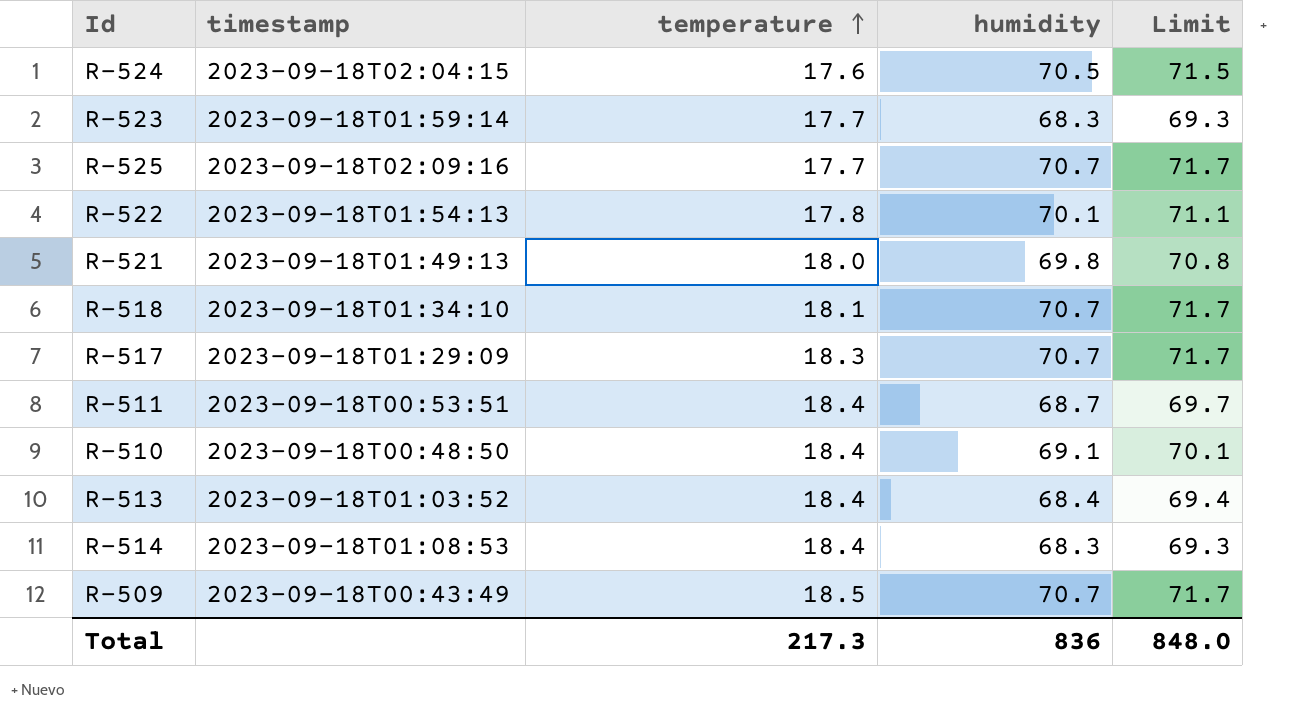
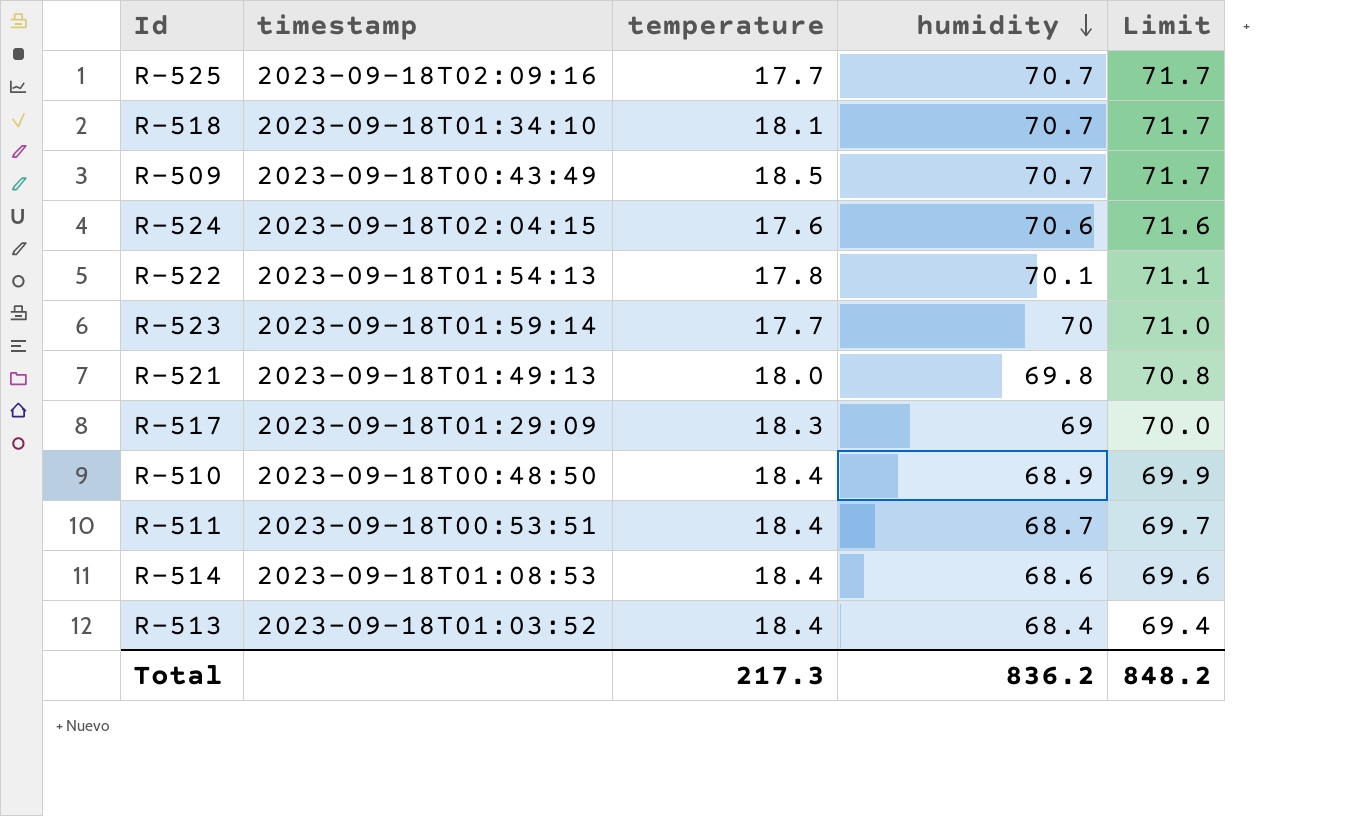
row order: temperature ascending -> humidity descending
R-524 | humidity: 70.5 -> 70.6
R-524 | Limit: 71.5 -> 71.6
R-523 | humidity: 68.3 -> 70
R-523 | Limit: 69.3 -> 71.0
R-517 | humidity: 70.7 -> 69
R-517 | Limit: 71.7 -> 70.0
R-510 | humidity: 69.1 -> 68.9
R-510 | Limit: 70.1 -> 69.9
R-514 | humidity: 68.3 -> 68.6
R-514 | Limit: 69.3 -> 69.6
Total | humidity: 836 -> 836.2
Total | Limit: 848.0 -> 848.2

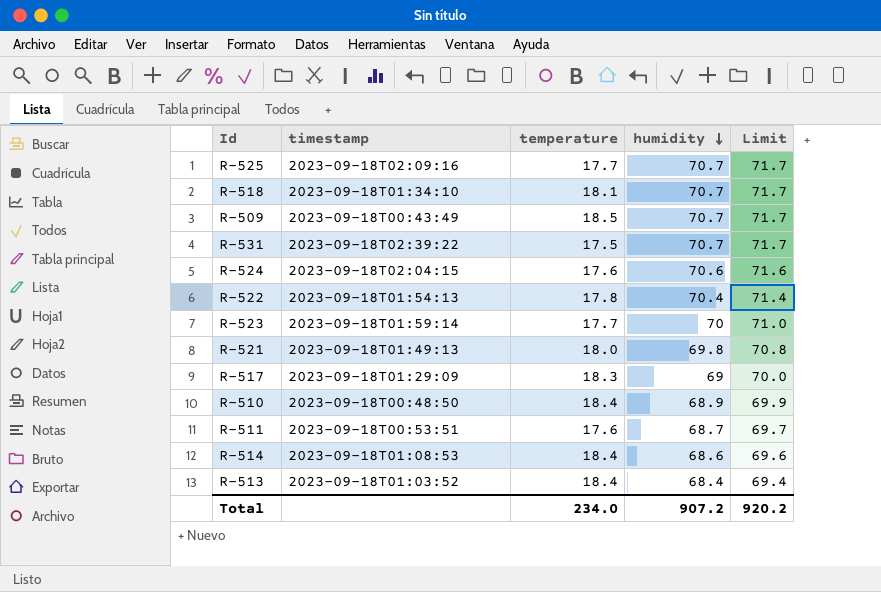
row R-531: none -> 2023-09-18T02:39:22 | 17.5 | 70.7 | 71.7
R-522 | humidity: 70.1 -> 70.4
R-522 | Limit: 71.1 -> 71.4
R-511 | temperature: 18.4 -> 17.6
Total | temperature: 217.3 -> 234.0
Total | humidity: 836.2 -> 907.2
Total | Limit: 848.2 -> 920.2

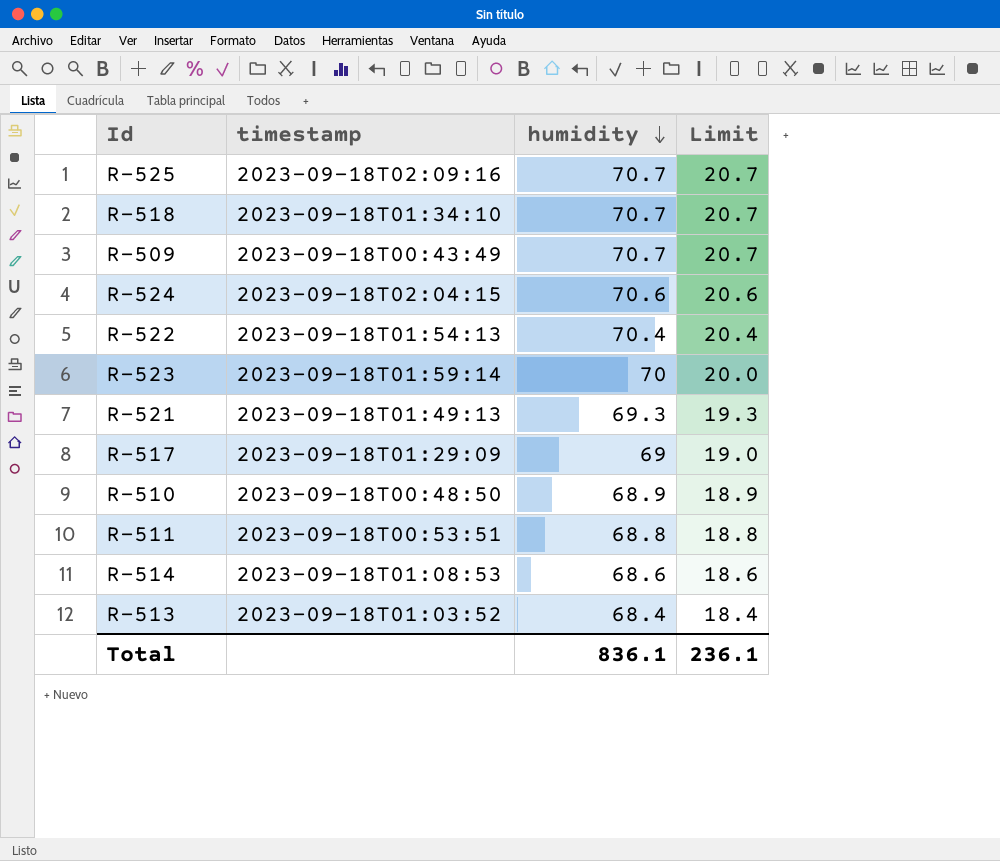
column temperature | position: 3 -> none
column Limit | formula: [humidity] + 1 -> [humidity] - 50
row R-531: 2023-09-18T02:39:22 | 17.5 | 70.7 | 71.7 -> none
R-521 | humidity: 69.8 -> 69.3
R-511 | humidity: 68.7 -> 68.8
Total | humidity: 907.2 -> 836.1
Total | Limit: 920.2 -> 236.1

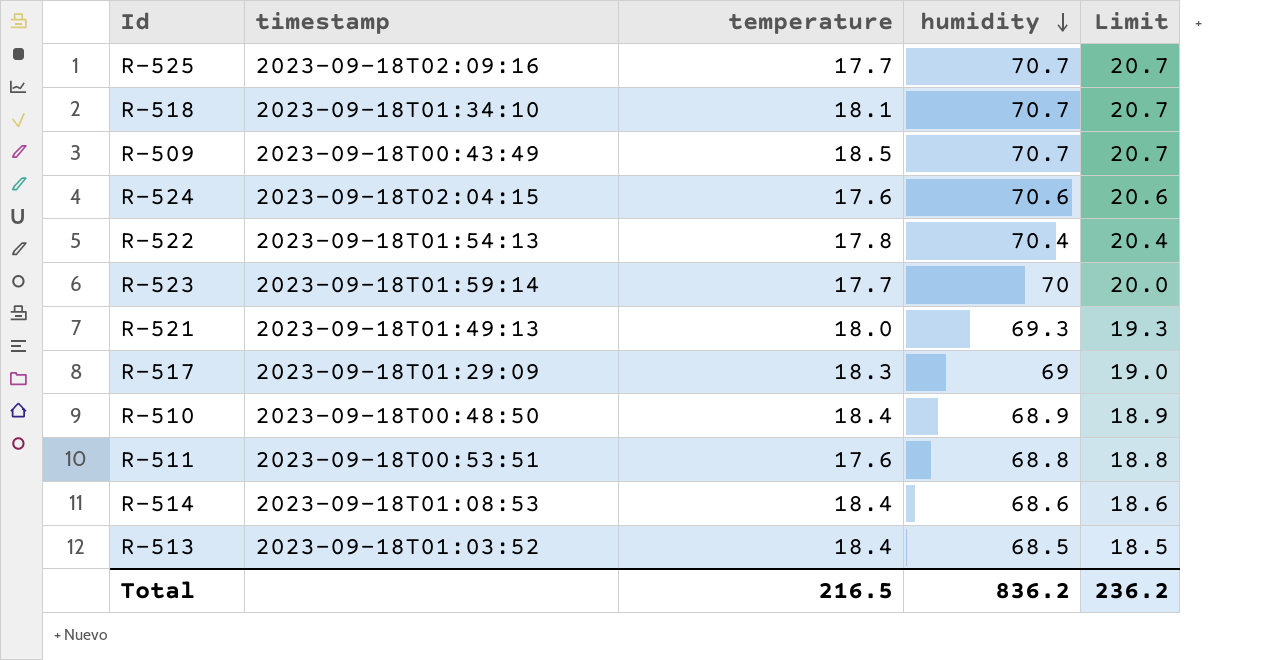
column temperature | position: none -> 3
R-513 | humidity: 68.4 -> 68.5
R-513 | Limit: 18.4 -> 18.5
Total | humidity: 836.1 -> 836.2
Total | Limit: 236.1 -> 236.2

